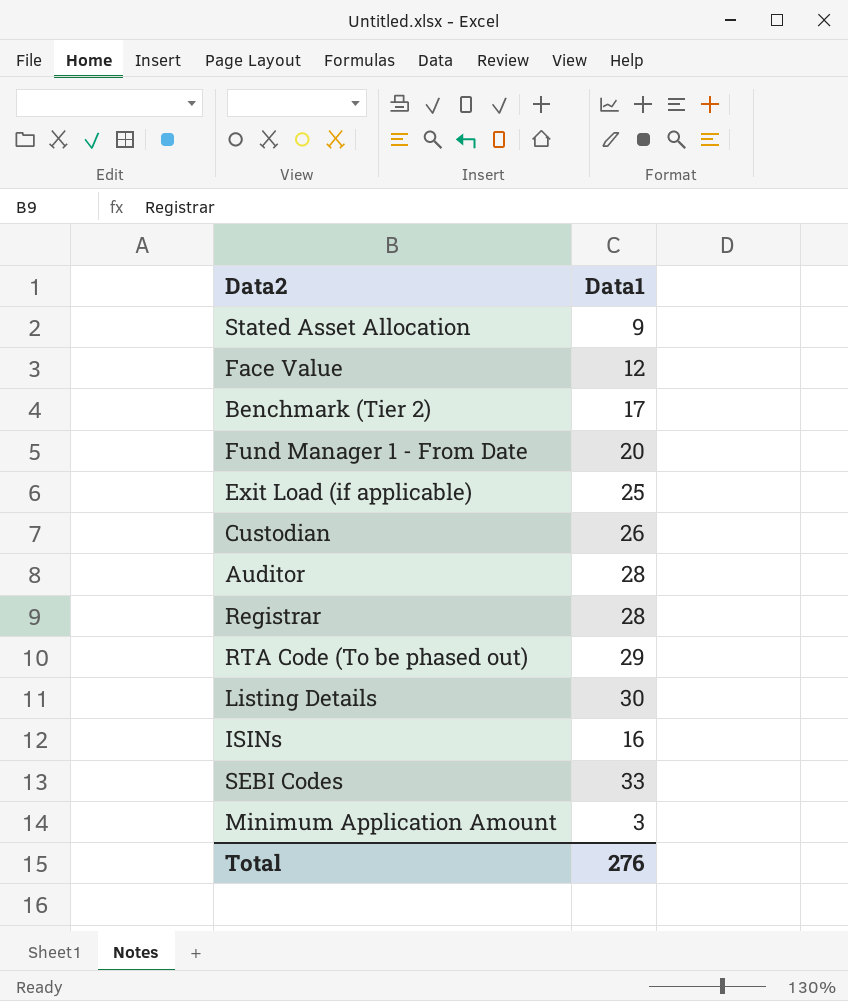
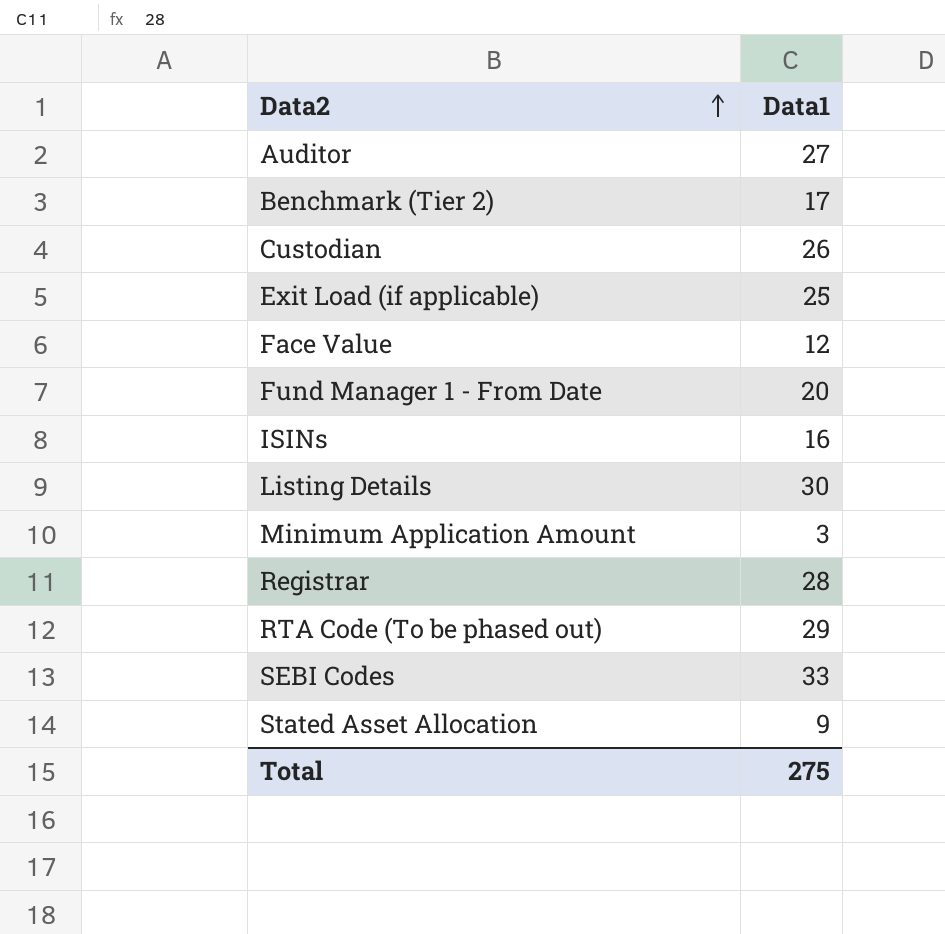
row order: none -> Data2 ascending
Auditor | Data1: 28 -> 27
Total | Data1: 276 -> 275

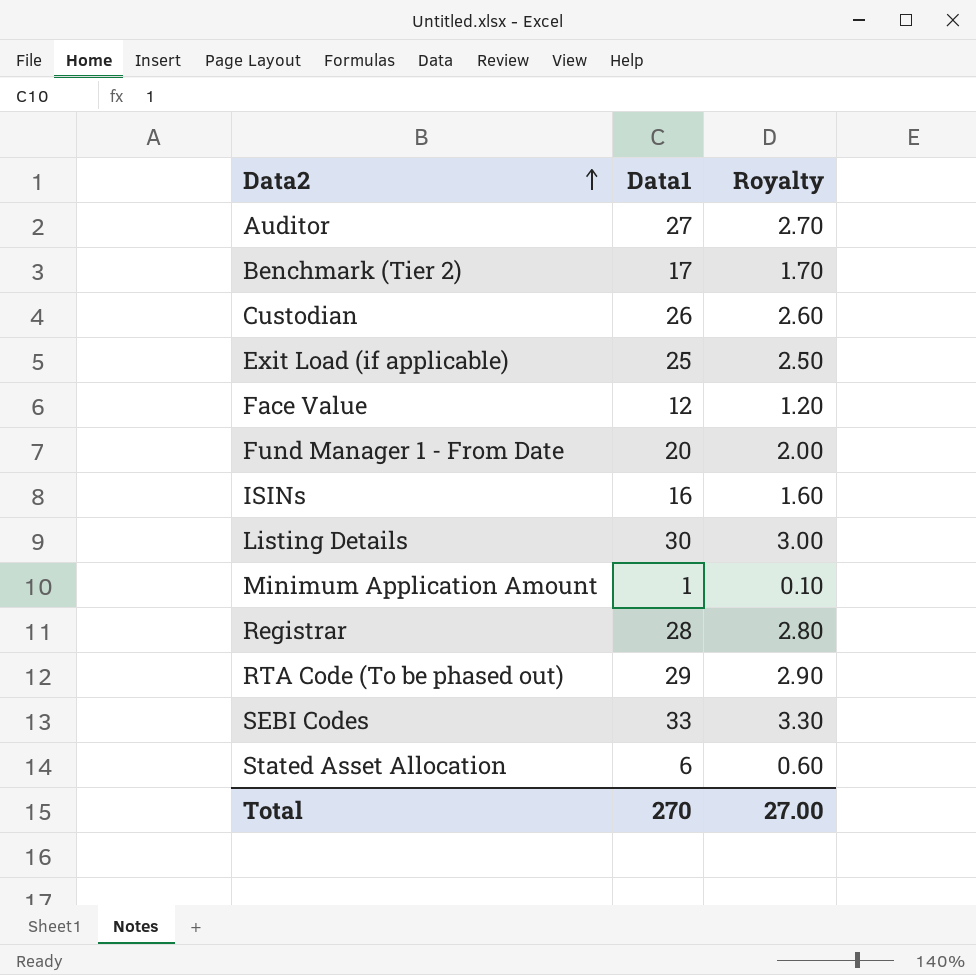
column Royalty | formula: none -> [Data1] * 0.1
Minimum Application Amount | Data1: 3 -> 1
Stated Asset Allocation | Data1: 9 -> 6
Total | Data1: 275 -> 270

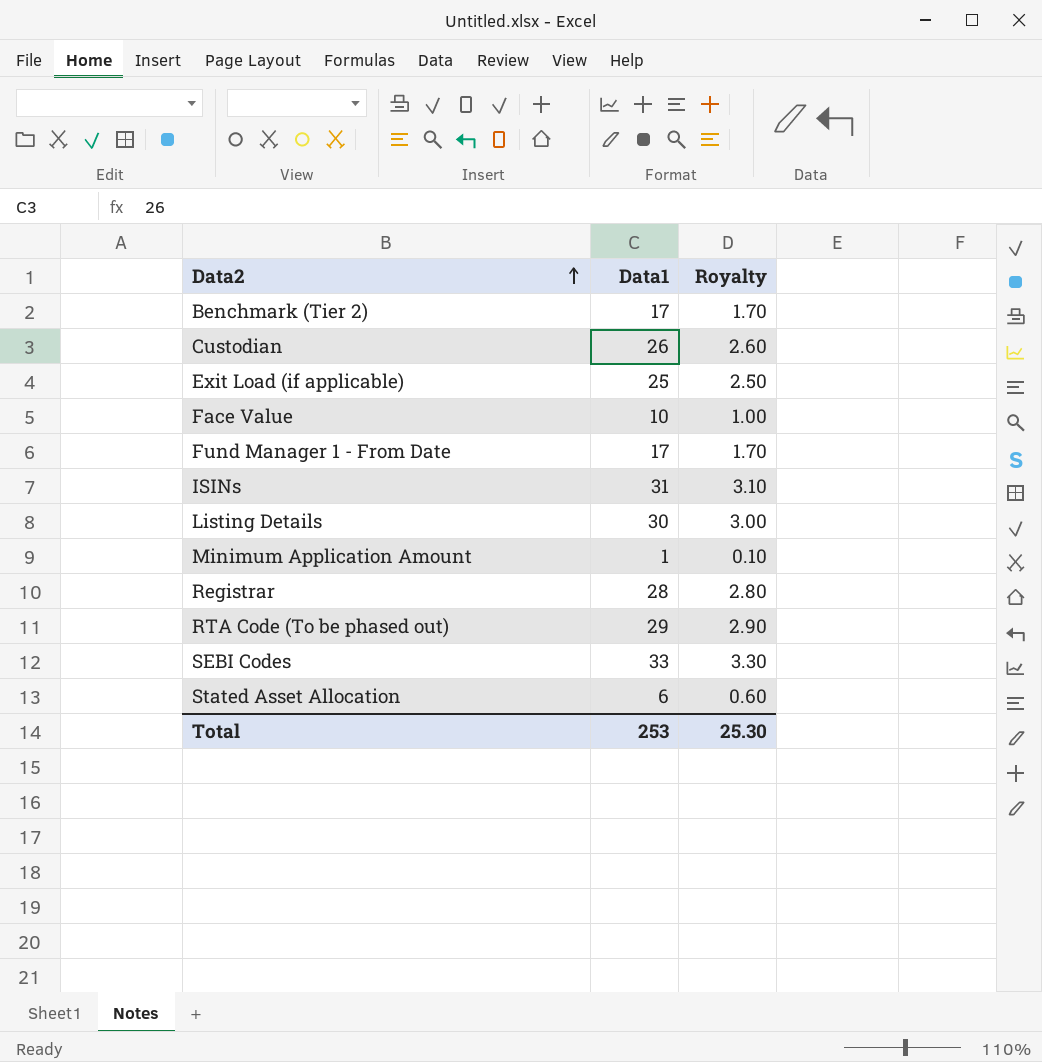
row Auditor: 27 | 2.70 -> none
Face Value | Data1: 12 -> 10
Face Value | Royalty: 1.20 -> 1.00
Fund Manager 1 - From Date | Data1: 20 -> 17
Fund Manager 1 - From Date | Royalty: 2.00 -> 1.70
ISINs | Data1: 16 -> 31
ISINs | Royalty: 1.60 -> 3.10
Total | Data1: 270 -> 253
Total | Royalty: 27.00 -> 25.30

